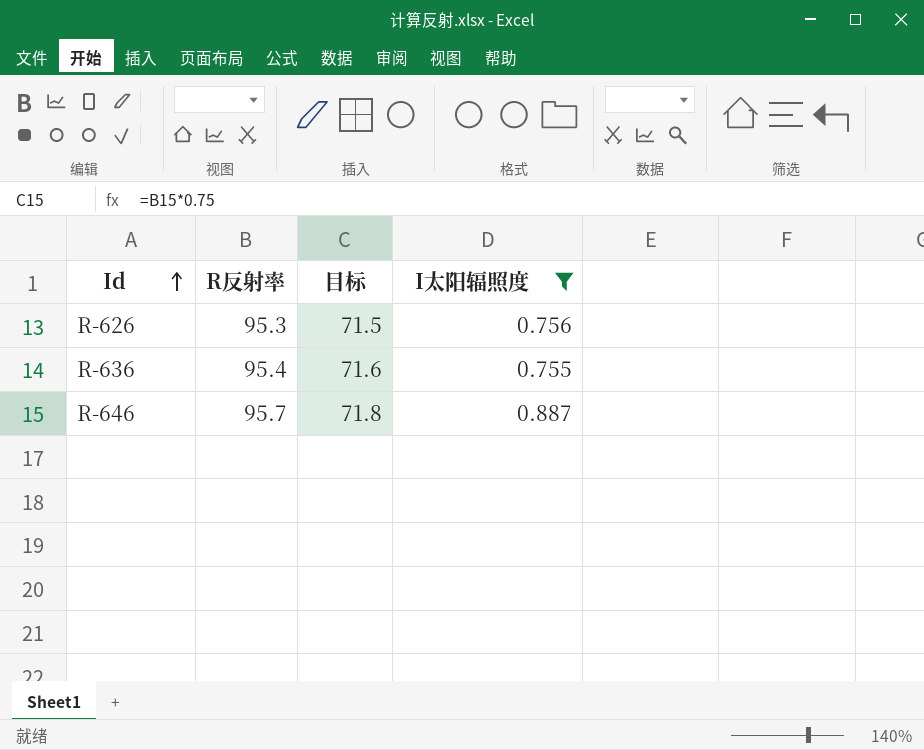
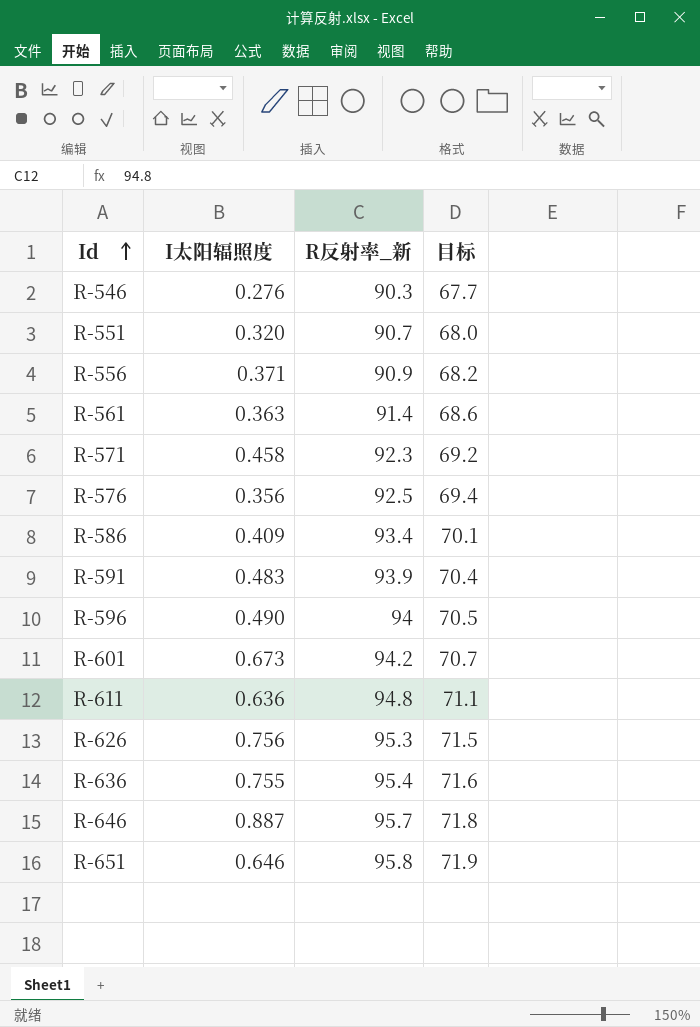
filter: I太阳辐照度 >= 0.755 -> none
column I太阳辐照度 | position: 4 -> 2
column name: R反射率 -> R反射率_新

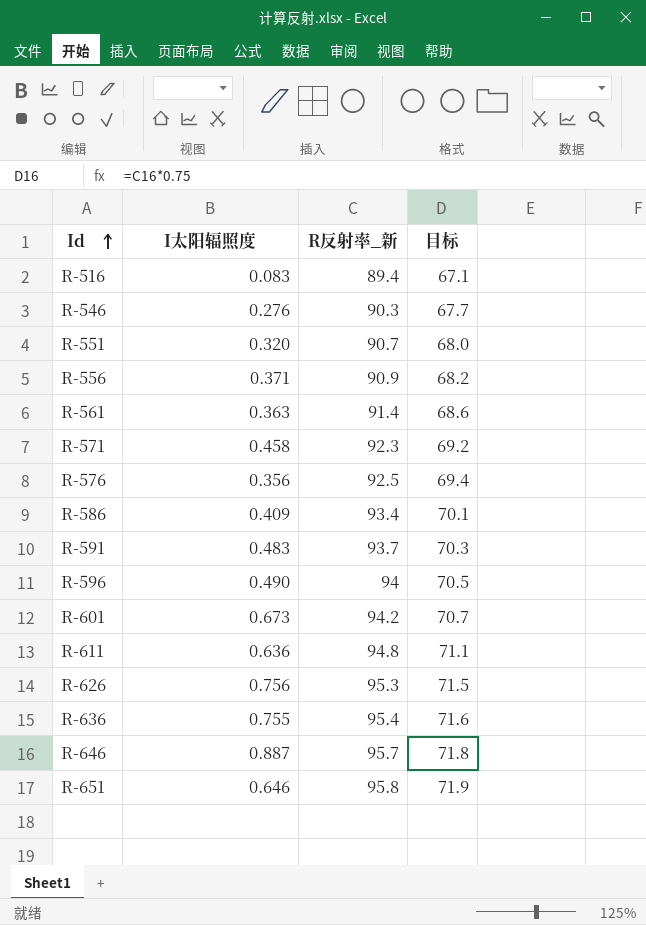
row R-516: none -> 0.083 | 89.4 | 67.1
R-591 | R反射率_新: 93.9 -> 93.7
R-591 | 目标: 70.4 -> 70.3

